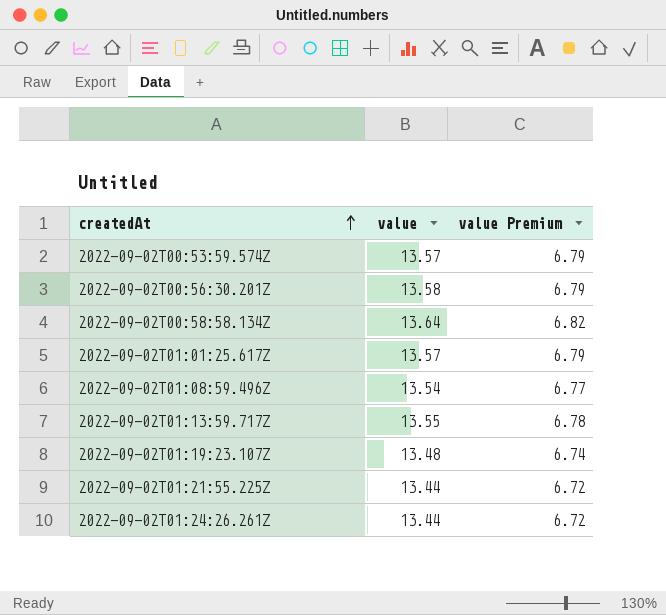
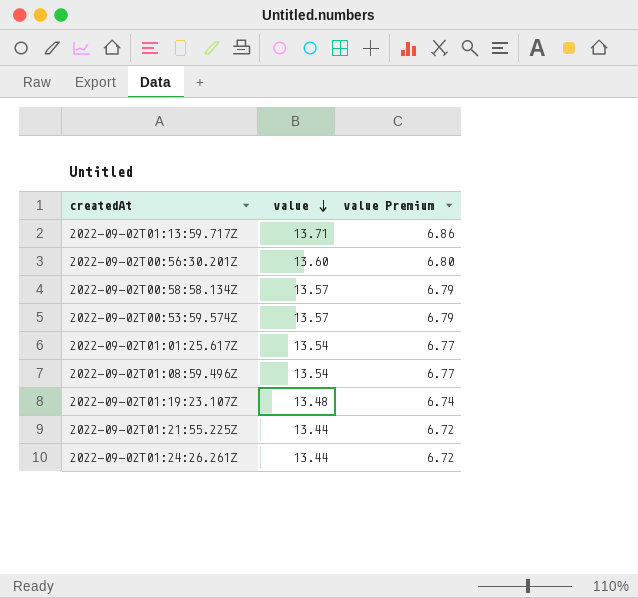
row order: createdAt ascending -> value descending
2022-09-02T01:13:59.717Z | value: 13.55 -> 13.71
2022-09-02T01:13:59.717Z | value Premium: 6.78 -> 6.86
2022-09-02T00:56:30.201Z | value: 13.58 -> 13.60
2022-09-02T00:56:30.201Z | value Premium: 6.79 -> 6.80
2022-09-02T00:58:58.134Z | value: 13.64 -> 13.57
2022-09-02T00:58:58.134Z | value Premium: 6.82 -> 6.79
2022-09-02T01:01:25.617Z | value: 13.57 -> 13.54
2022-09-02T01:01:25.617Z | value Premium: 6.79 -> 6.77

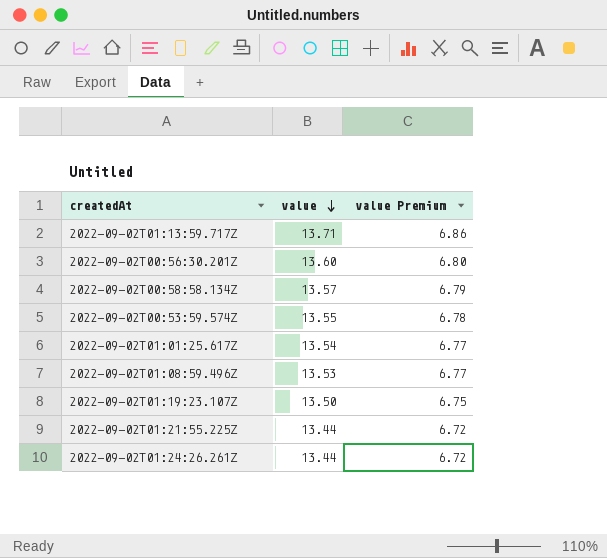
2022-09-02T00:53:59.574Z | value: 13.57 -> 13.55
2022-09-02T00:53:59.574Z | value Premium: 6.79 -> 6.78
2022-09-02T01:08:59.496Z | value: 13.54 -> 13.53
2022-09-02T01:19:23.107Z | value: 13.48 -> 13.50
2022-09-02T01:19:23.107Z | value Premium: 6.74 -> 6.75

